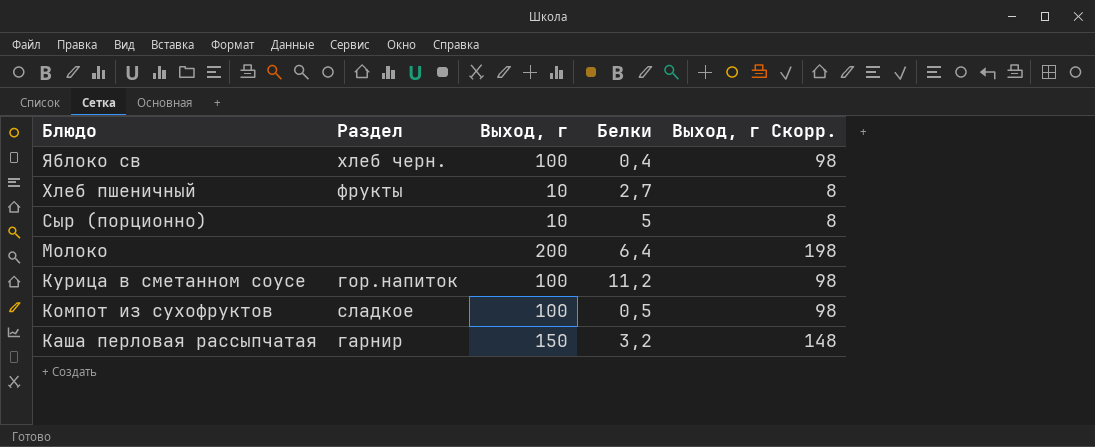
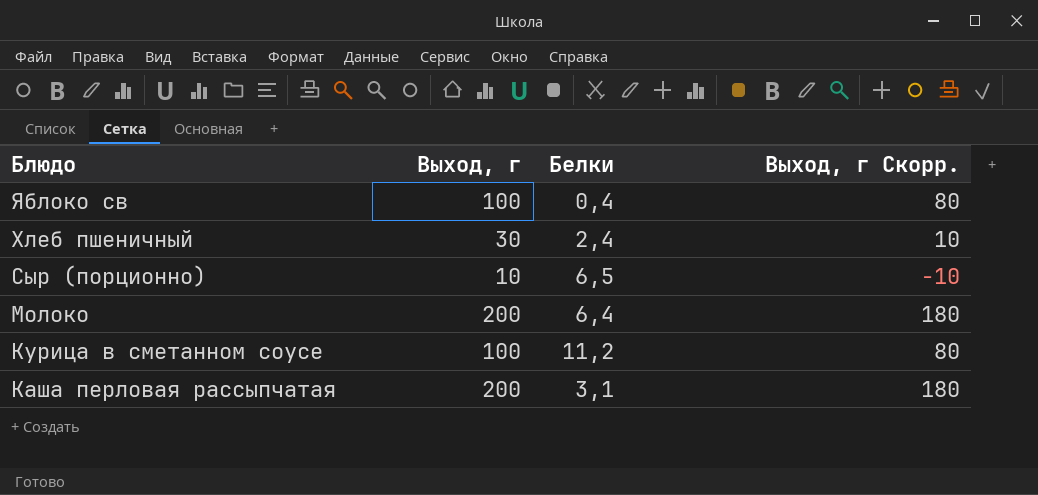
column Раздел | position: 2 -> none
column Выход, г Скорр. | formula: [Выход, г] - 2 -> [Выход, г] - 20
row Компот из сухофруктов: сладкое | 100 | 0,5 | 98 -> none
Хлеб пшеничный | Выход, г: 10 -> 30
Хлеб пшеничный | Белки: 2,7 -> 2,4
Сыр (порционно) | Белки: 5 -> 6,5
Каша перловая рассыпчатая | Выход, г: 150 -> 200
Каша перловая рассыпчатая | Белки: 3,2 -> 3,1

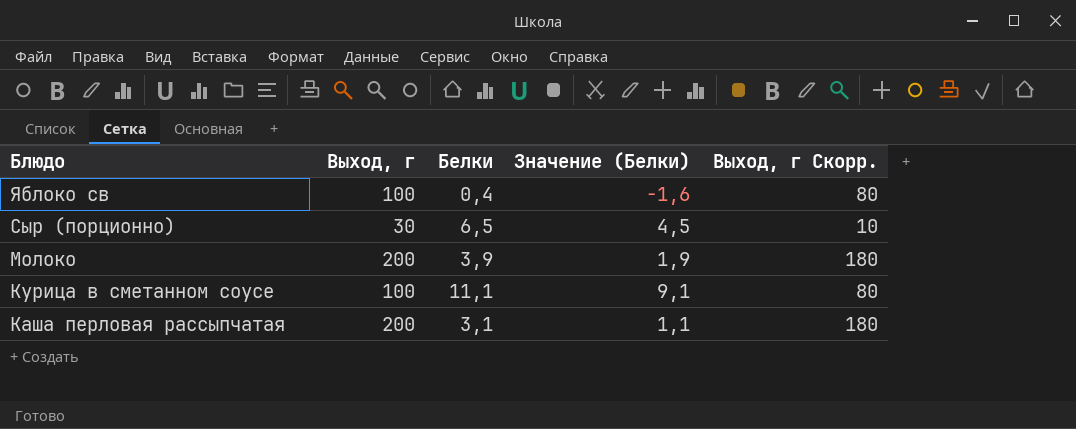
column Значение (Белки) | formula: none -> [Белки] - 2
row Хлеб пшеничный: 30 | 2,4 | 10 -> none
Сыр (порционно) | Выход, г: 10 -> 30
Сыр (порционно) | Выход, г Скорр.: -10 -> 10
Молоко | Белки: 6,4 -> 3,9
Курица в сметанном соусе | Белки: 11,2 -> 11,1

